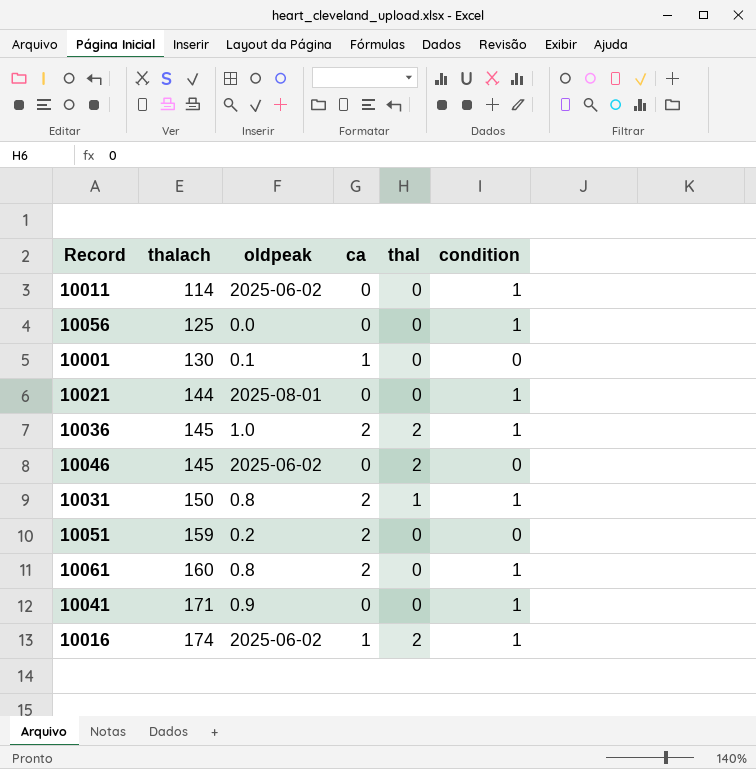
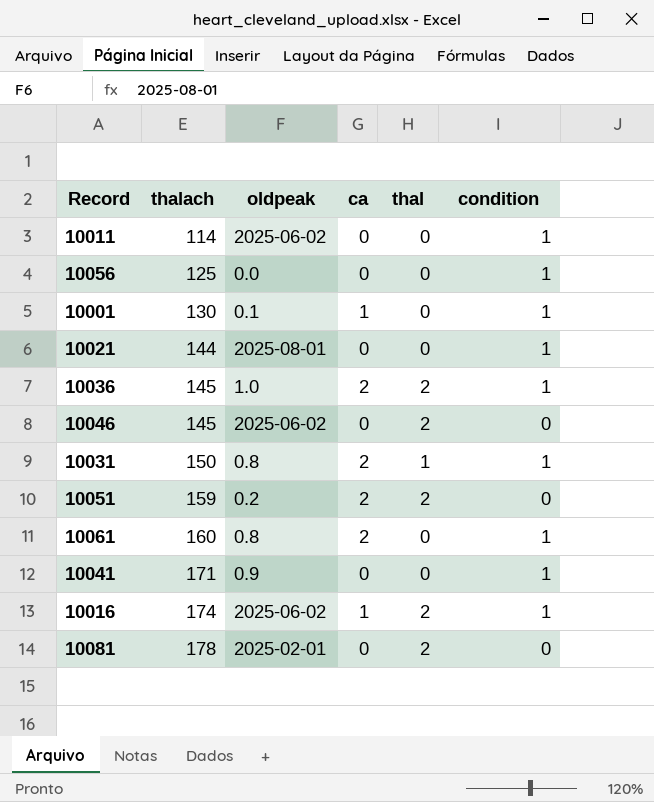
10001 | condition: 0 -> 1
10051 | thal: 0 -> 2
row 10081: none -> 178 | 2025-02-01 | 0 | 2 | 0

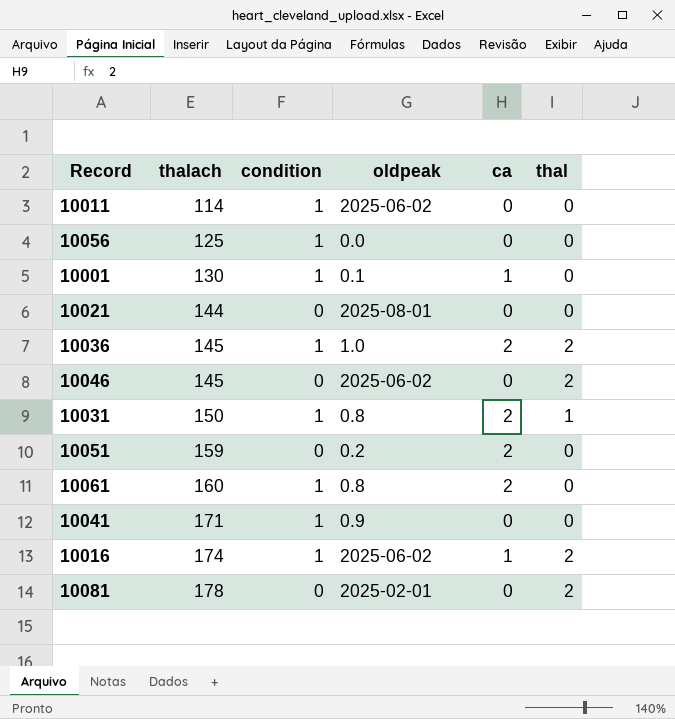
column condition | position: 6 -> 3
10021 | condition: 1 -> 0
10051 | thal: 2 -> 0

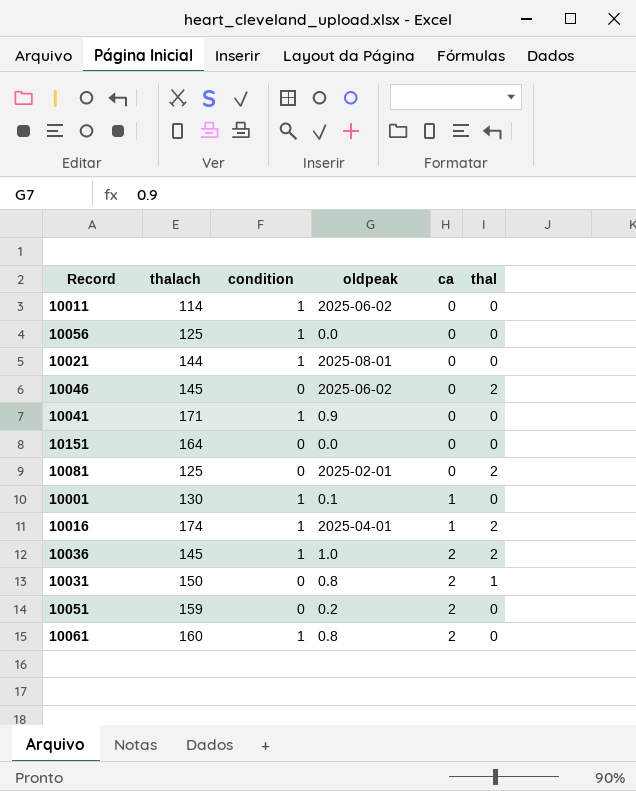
row order: thalach ascending -> ca ascending
10021 | condition: 0 -> 1
row 10151: none -> 164 | 0 | 0.0 | 0 | 0
10081 | thalach: 178 -> 125
10016 | oldpeak: 2025-06-02 -> 2025-04-01
10031 | condition: 1 -> 0

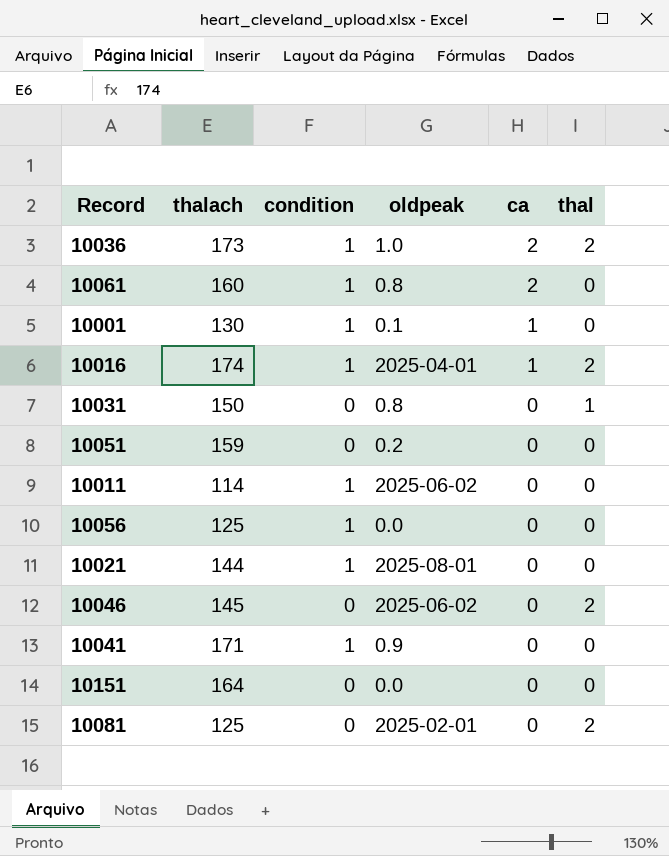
row order: ca ascending -> ca descending
10036 | thalach: 145 -> 173
10031 | ca: 2 -> 0
10051 | ca: 2 -> 0

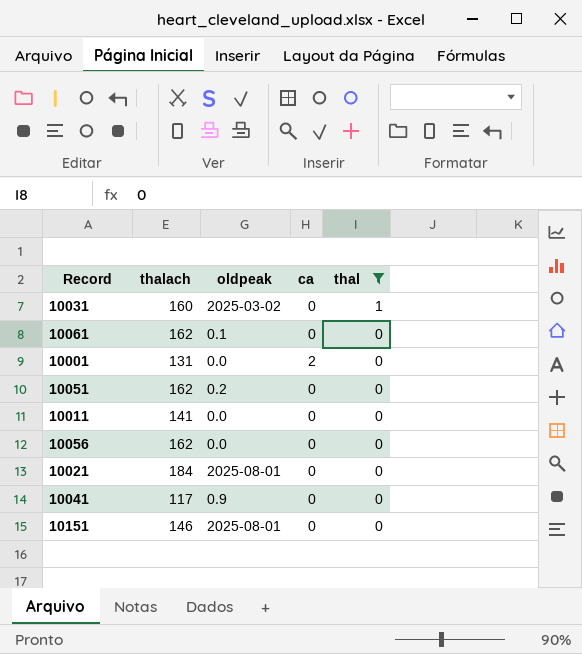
filter: none -> thal != 2
row order: ca descending -> thal descending
column condition | position: 3 -> none
10031 | thalach: 150 -> 160
10031 | oldpeak: 0.8 -> 2025-03-02
10061 | thalach: 160 -> 162
10061 | oldpeak: 0.8 -> 0.1
10061 | ca: 2 -> 0
10001 | thalach: 130 -> 131
10001 | oldpeak: 0.1 -> 0.0
10001 | ca: 1 -> 2
10051 | thalach: 159 -> 162
10011 | thalach: 114 -> 141
10011 | oldpeak: 2025-06-02 -> 0.0
10056 | thalach: 125 -> 162
10021 | thalach: 144 -> 184
10041 | thalach: 171 -> 117
10151 | thalach: 164 -> 146
10151 | oldpeak: 0.0 -> 2025-08-01

